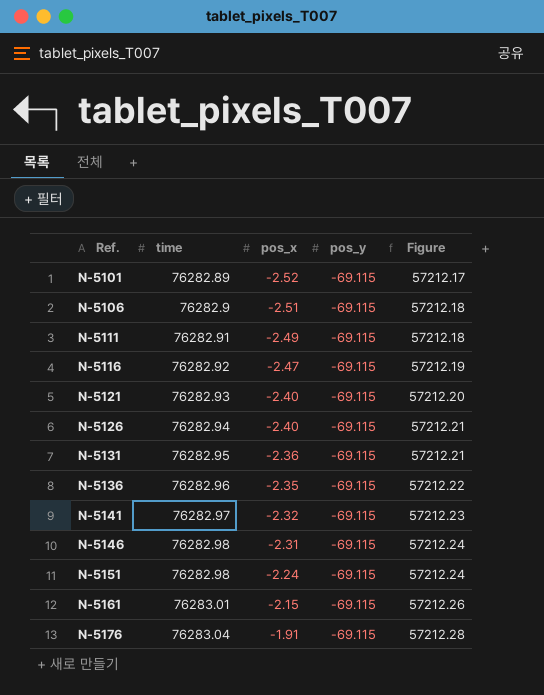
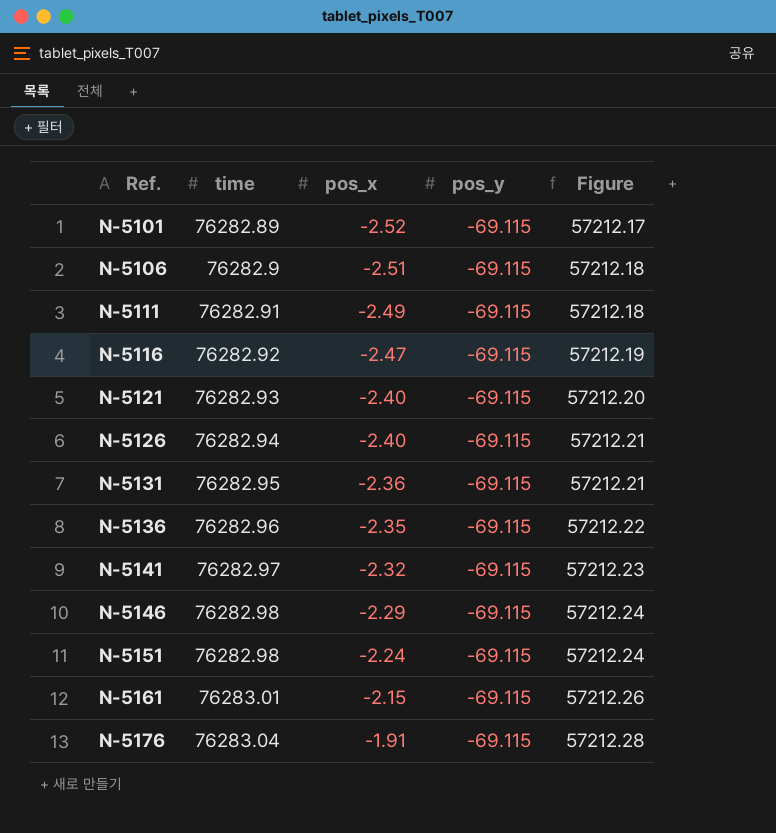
N-5146 | pos_x: -2.31 -> -2.29

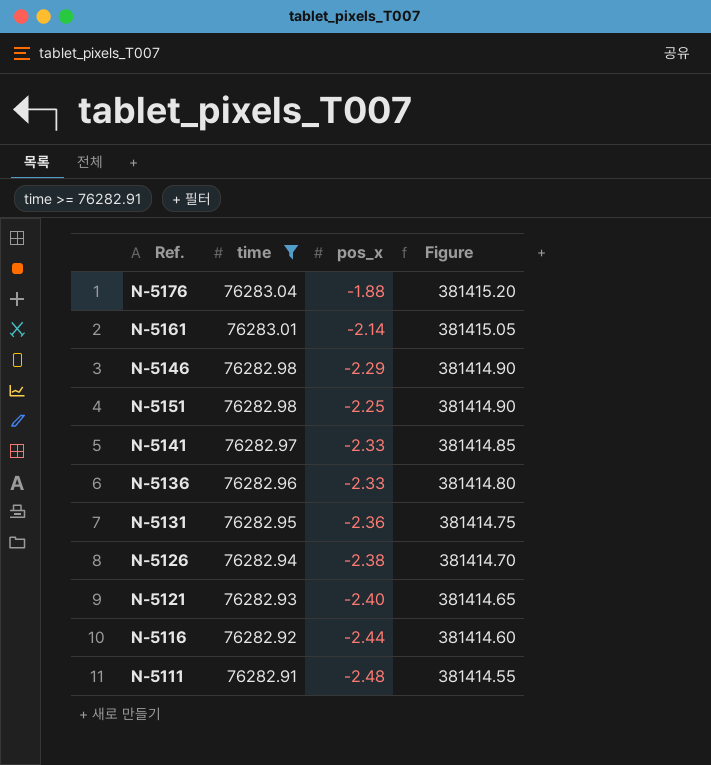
filter: none -> time >= 76282.91
row order: Ref. ascending -> time descending
column pos_y | position: 4 -> none
column Figure | formula: [time] * 0.75 -> [time] * 5
N-5176 | pos_x: -1.91 -> -1.88
N-5161 | pos_x: -2.15 -> -2.14
N-5151 | pos_x: -2.24 -> -2.25
N-5141 | pos_x: -2.32 -> -2.33
N-5136 | pos_x: -2.35 -> -2.33
N-5126 | pos_x: -2.40 -> -2.38
N-5116 | pos_x: -2.47 -> -2.44
N-5111 | pos_x: -2.49 -> -2.48

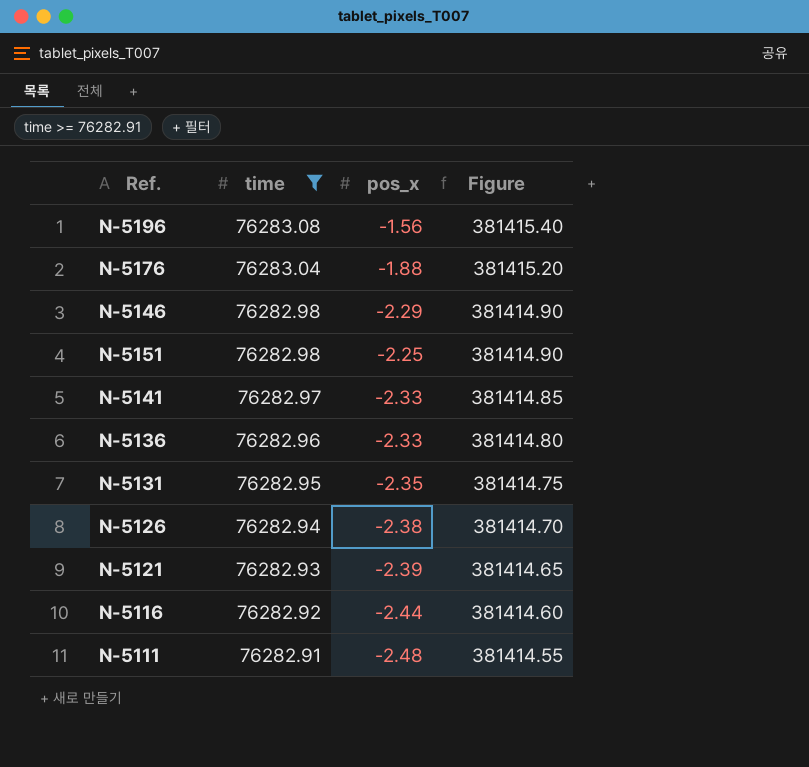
row N-5161: 76283.01 | -2.14 | 381415.05 -> none
row N-5196: none -> 76283.08 | -1.56 | 381415.40
N-5131 | pos_x: -2.36 -> -2.35
N-5121 | pos_x: -2.40 -> -2.39

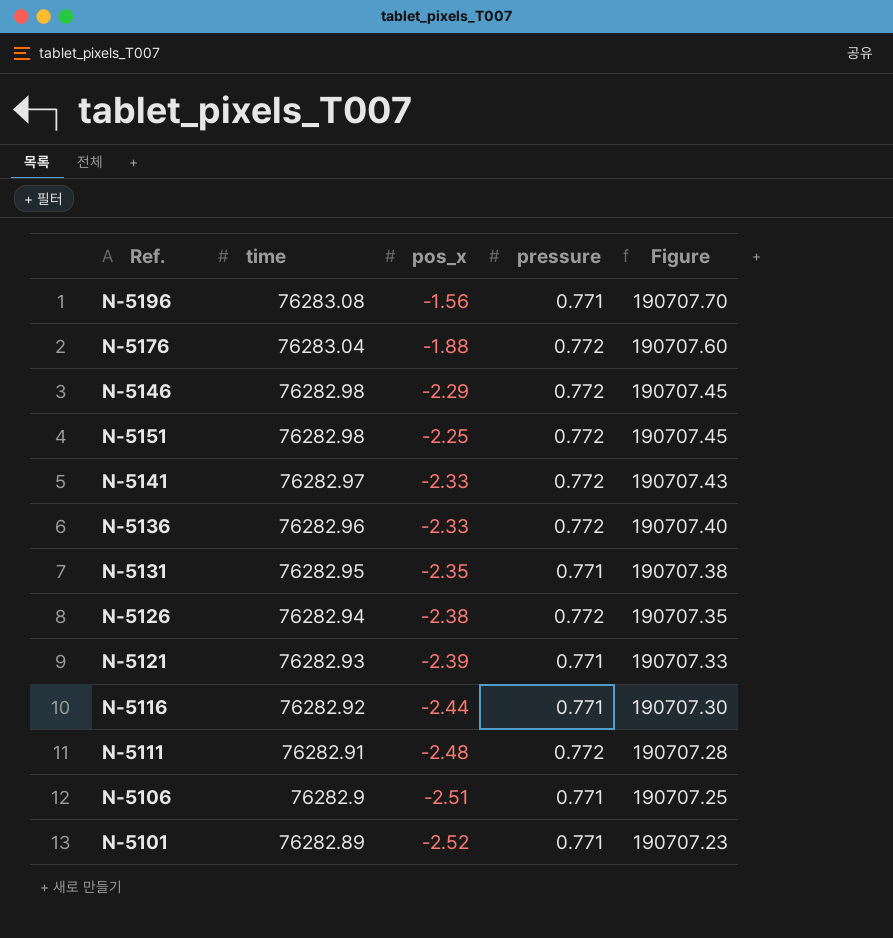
filter: time >= 76282.91 -> none
column pressure | position: none -> 4
column Figure | formula: [time] * 5 -> [time] * 2.5

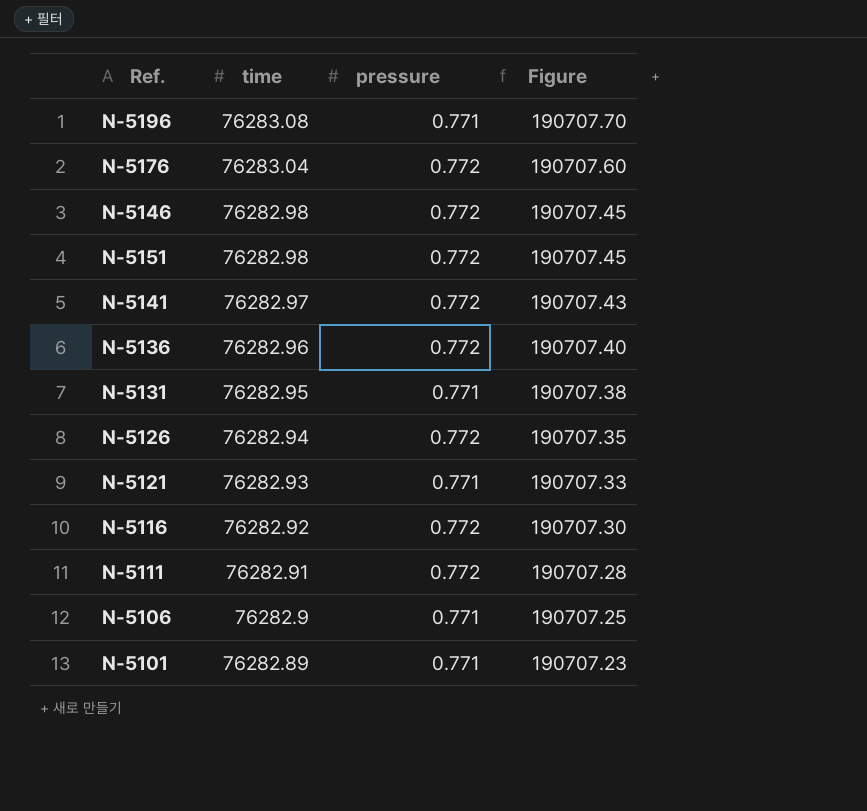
column pos_x | position: 3 -> none
N-5116 | pressure: 0.771 -> 0.772

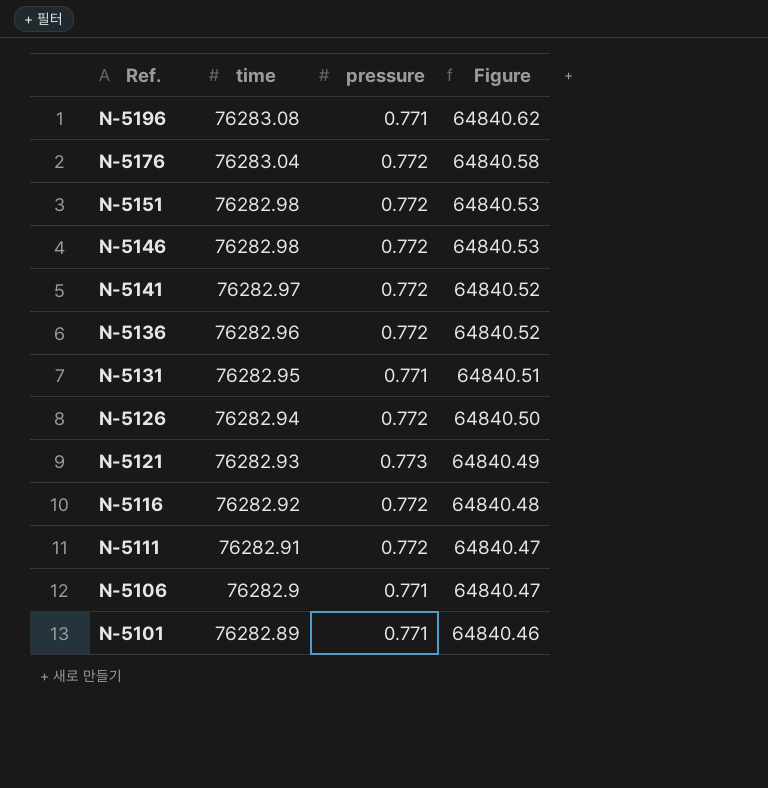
row order: time descending -> Ref. descending
column Figure | formula: [time] * 2.5 -> [time] * 0.85
N-5121 | pressure: 0.771 -> 0.773

